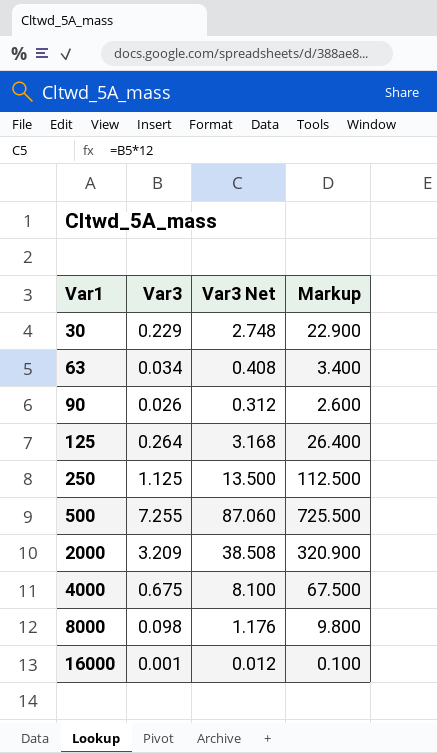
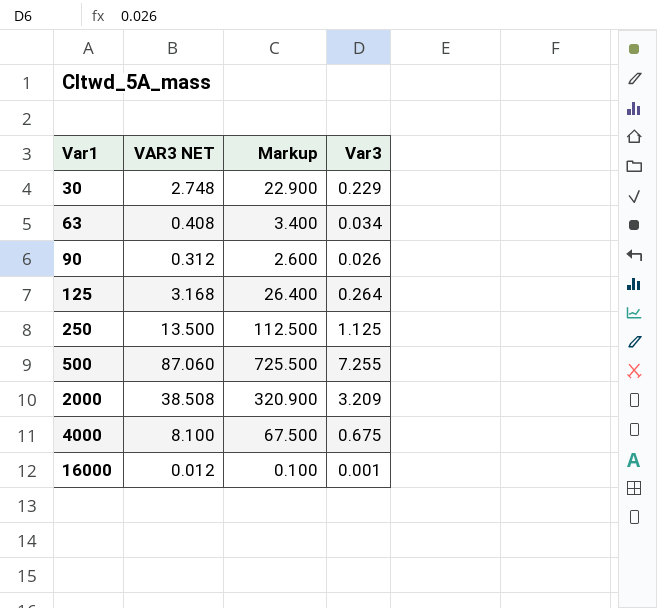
column name: Var3 Net -> VAR3 NET
column Var3 | position: 2 -> 4
row 8000: 0.098 | 1.176 | 9.800 -> none

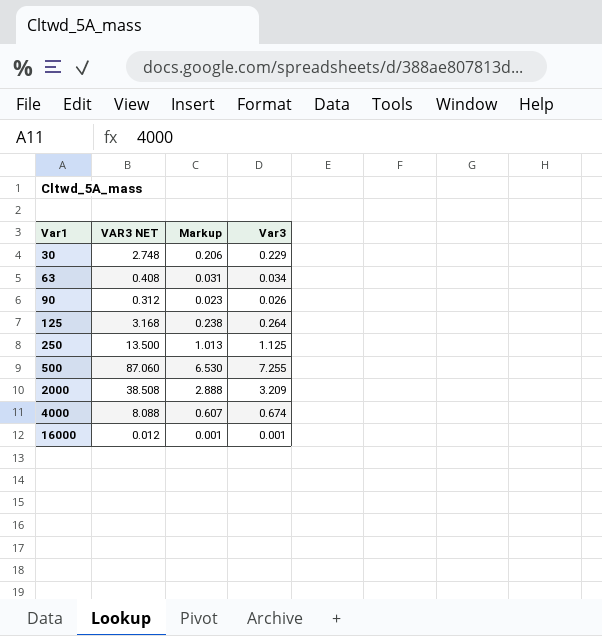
column Markup | formula: [Var3] * 100 -> [Var3] * 0.9
4000 | VAR3 NET: 8.100 -> 8.088
4000 | Var3: 0.675 -> 0.674

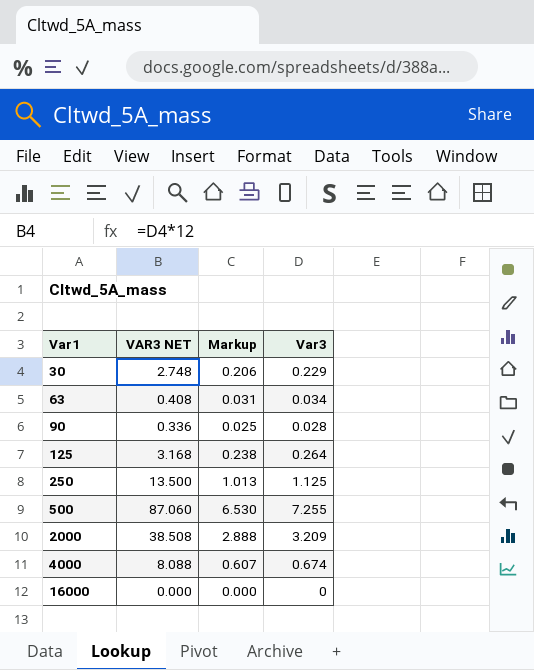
90 | VAR3 NET: 0.312 -> 0.336
90 | Markup: 0.023 -> 0.025
90 | Var3: 0.026 -> 0.028
16000 | VAR3 NET: 0.012 -> 0.000
16000 | Markup: 0.001 -> 0.000
16000 | Var3: 0.001 -> 0

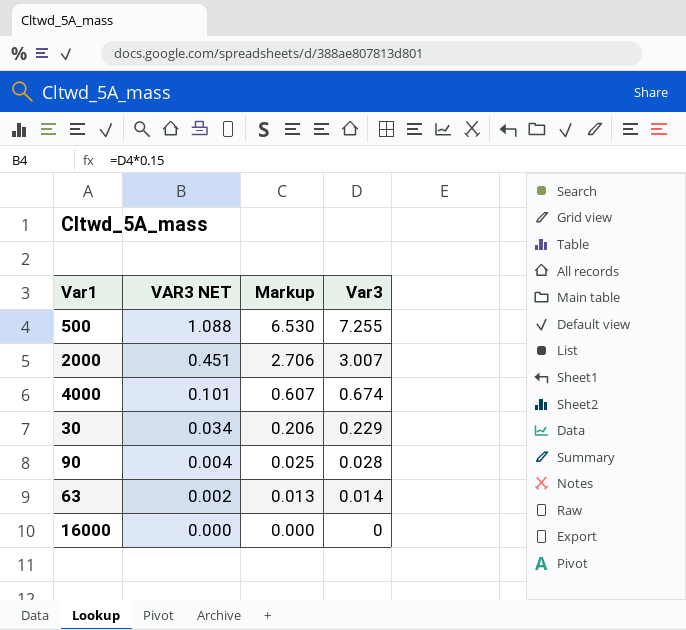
row order: Var1 ascending -> VAR3 NET descending
column VAR3 NET | formula: [Var3] * 12 -> [Var3] * 0.15
row 125: 3.168 | 0.238 | 0.264 -> none
row 250: 13.500 | 1.013 | 1.125 -> none
2000 | Markup: 2.888 -> 2.706
2000 | Var3: 3.209 -> 3.007
63 | Markup: 0.031 -> 0.013
63 | Var3: 0.034 -> 0.014

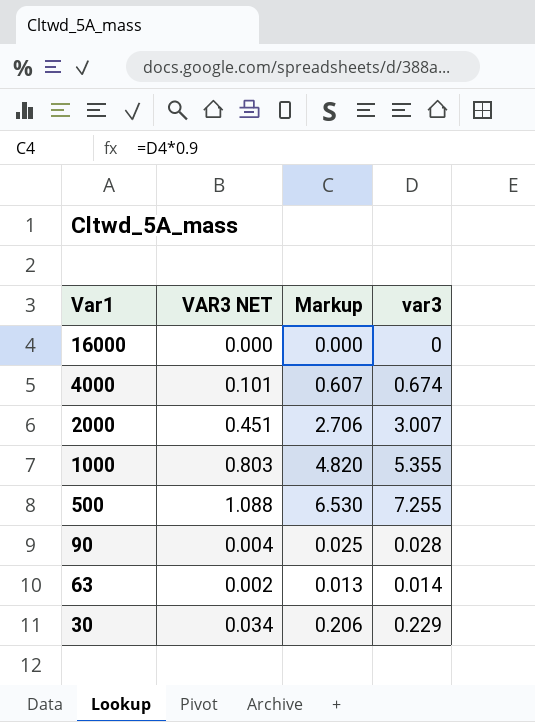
row order: VAR3 NET descending -> Var1 descending
column name: Var3 -> var3
row 1000: none -> 0.803 | 4.820 | 5.355

